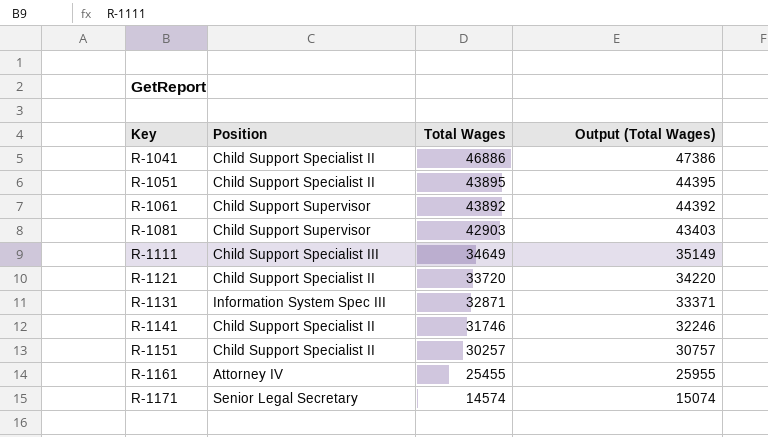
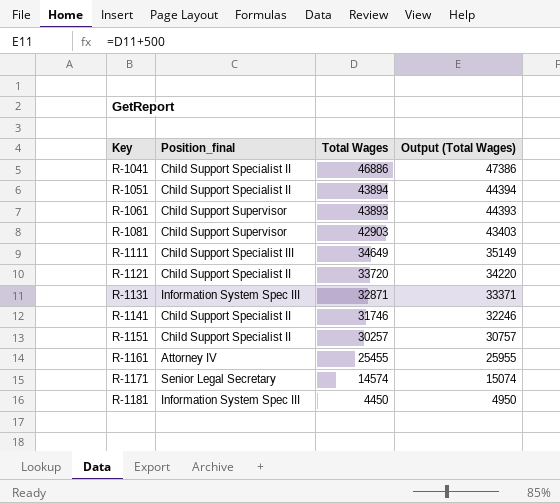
column name: Position -> Position_final
R-1051 | Total Wages: 43895 -> 43894
R-1051 | Output (Total Wages): 44395 -> 44394
R-1061 | Total Wages: 43892 -> 43893
R-1061 | Output (Total Wages): 44392 -> 44393
row R-1181: none -> Information System Spec III | 4450 | 4950

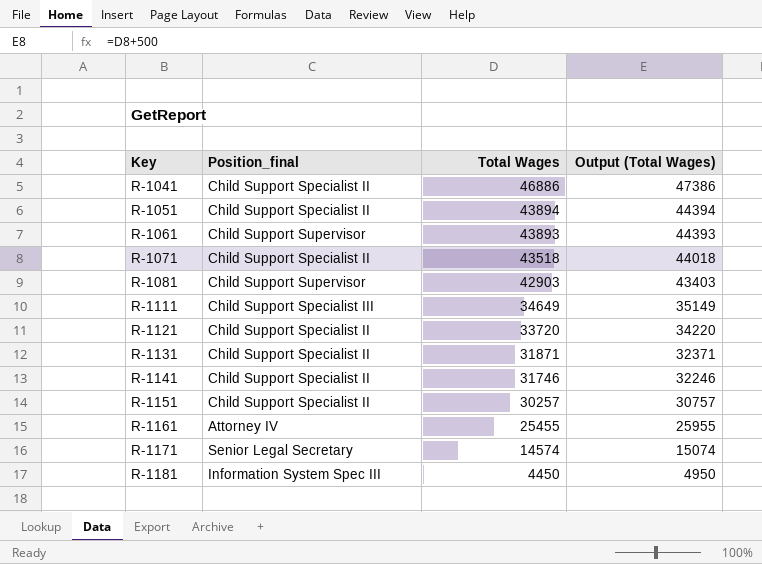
row R-1071: none -> Child Support Specialist II | 43518 | 44018
R-1131 | Position_final: Information System Spec III -> Child Support Specialist II
R-1131 | Total Wages: 32871 -> 31871
R-1131 | Output (Total Wages): 33371 -> 32371

